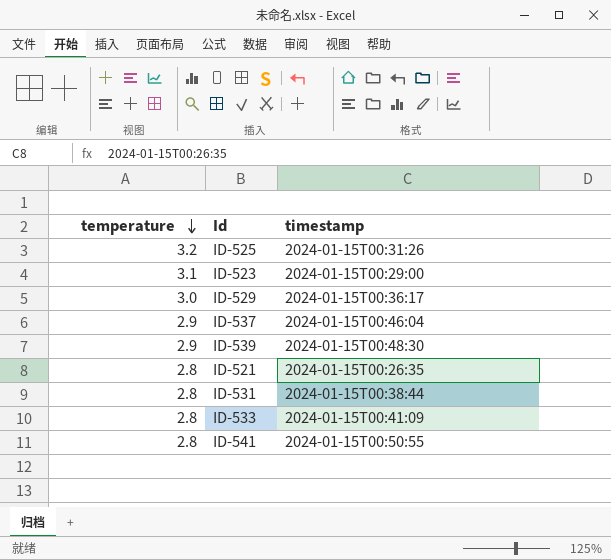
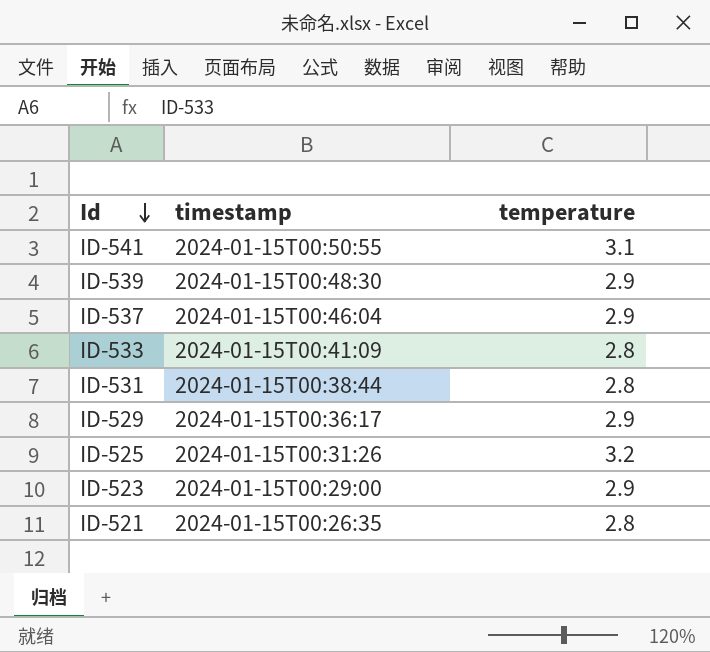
row order: temperature descending -> Id descending
column temperature | position: 1 -> 3
ID-541 | temperature: 2.8 -> 3.1
ID-529 | temperature: 3.0 -> 2.9
ID-523 | temperature: 3.1 -> 2.9

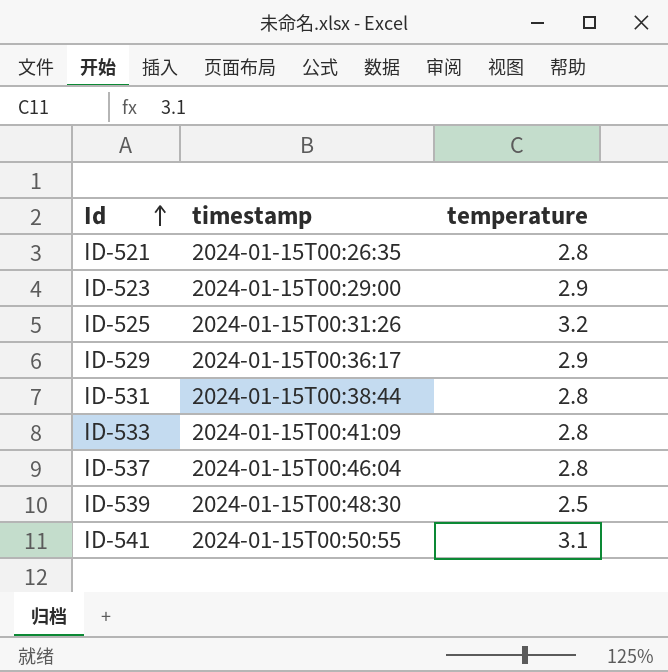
row order: Id descending -> Id ascending
ID-537 | temperature: 2.9 -> 2.8
ID-539 | temperature: 2.9 -> 2.5

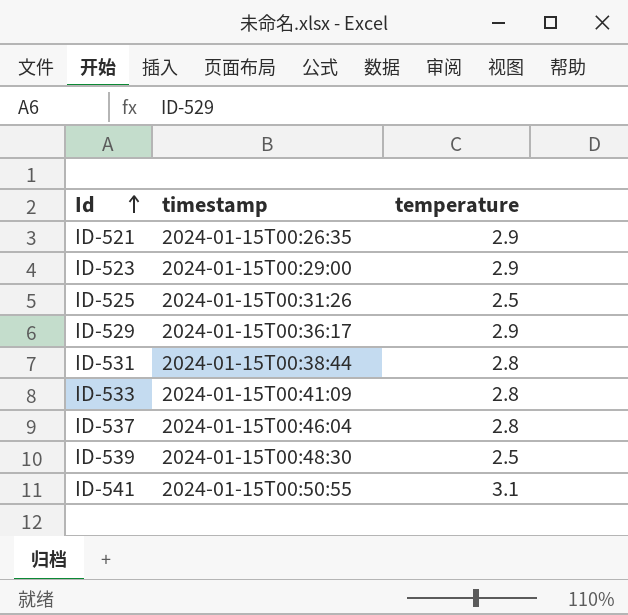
ID-521 | temperature: 2.8 -> 2.9
ID-525 | temperature: 3.2 -> 2.5

